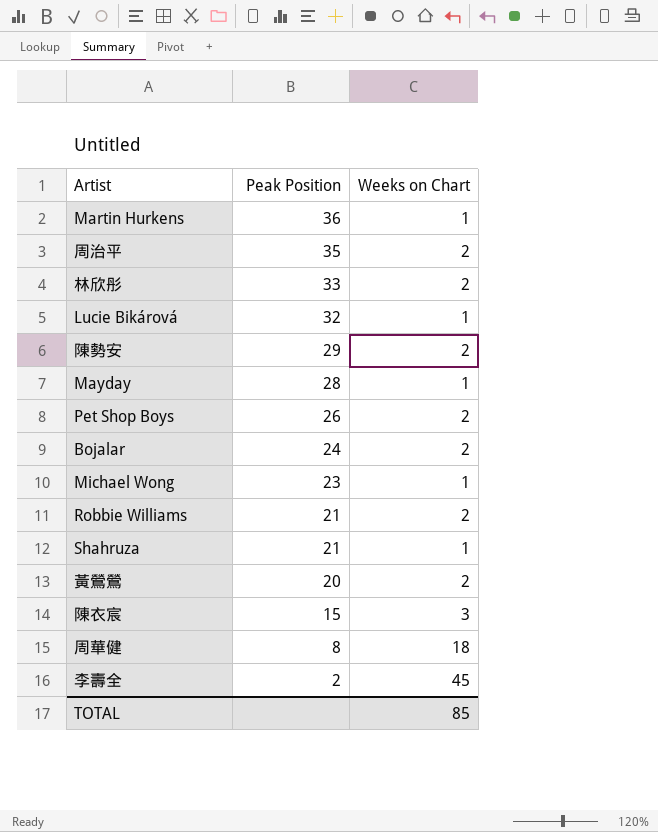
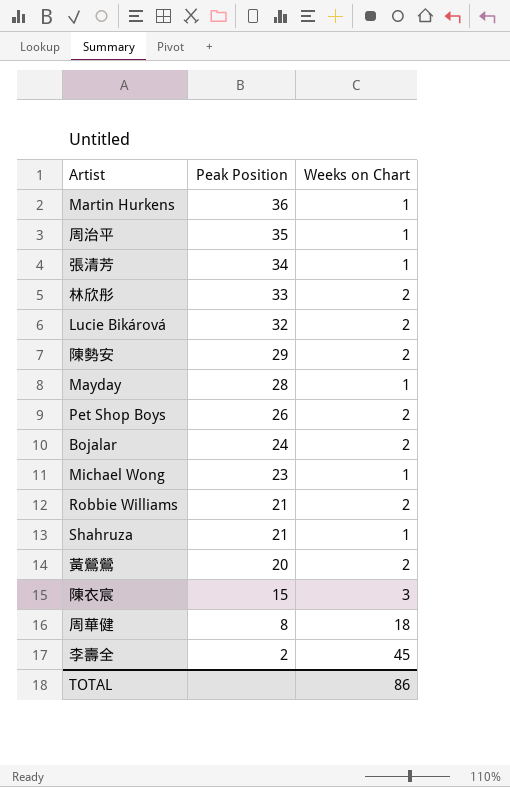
周治平 | Weeks on Chart: 2 -> 1
row 張清芳: none -> 34 | 1
Lucie Bikárová | Weeks on Chart: 1 -> 2
TOTAL | Weeks on Chart: 85 -> 86

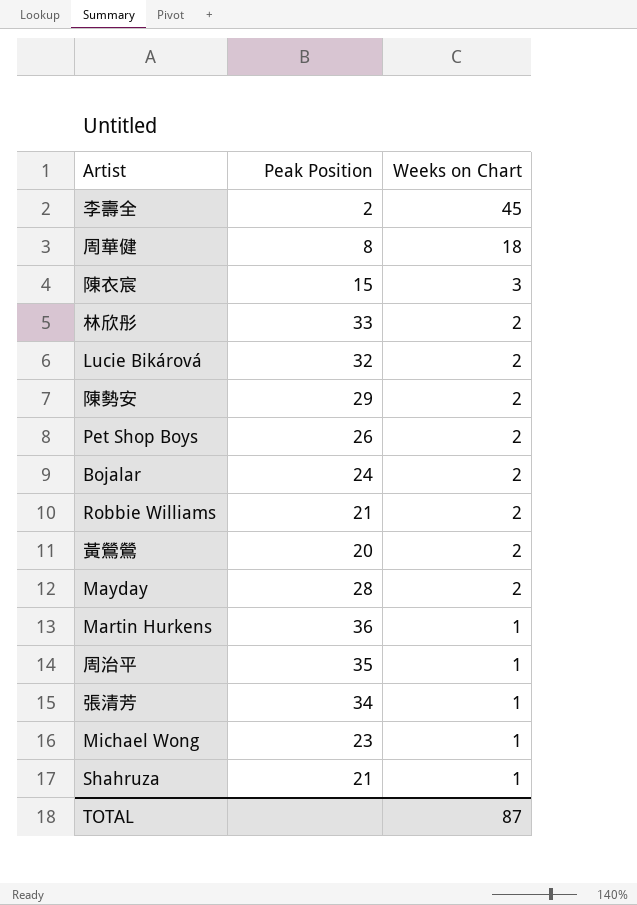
row order: Peak Position descending -> Weeks on Chart descending
Mayday | Weeks on Chart: 1 -> 2
TOTAL | Weeks on Chart: 86 -> 87

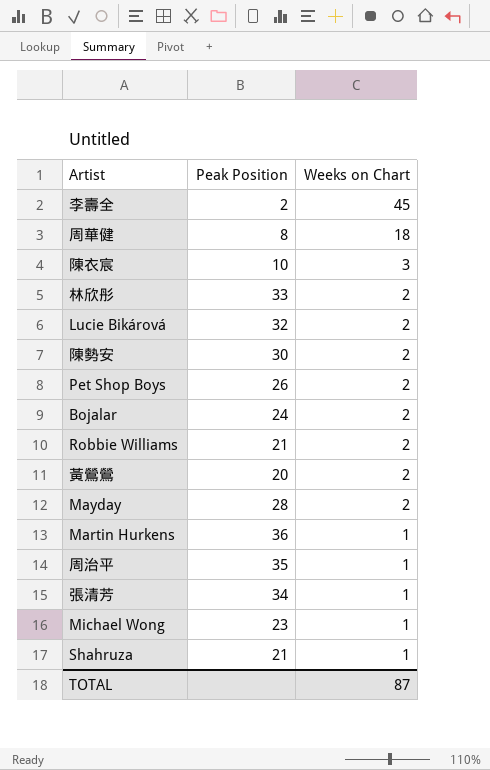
陳衣宸 | Peak Position: 15 -> 10
陳勢安 | Peak Position: 29 -> 30

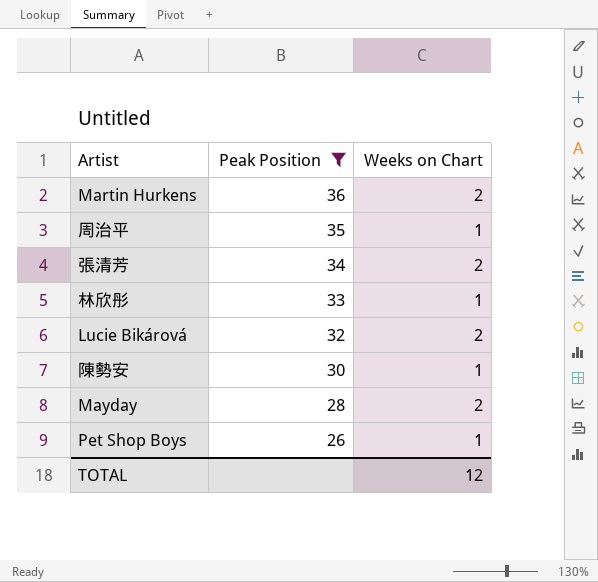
filter: none -> Peak Position >= 26
row order: Weeks on Chart descending -> Peak Position descending
Martin Hurkens | Weeks on Chart: 1 -> 2
張清芳 | Weeks on Chart: 1 -> 2
林欣彤 | Weeks on Chart: 2 -> 1
陳勢安 | Weeks on Chart: 2 -> 1
Pet Shop Boys | Weeks on Chart: 2 -> 1
TOTAL | Weeks on Chart: 87 -> 12

